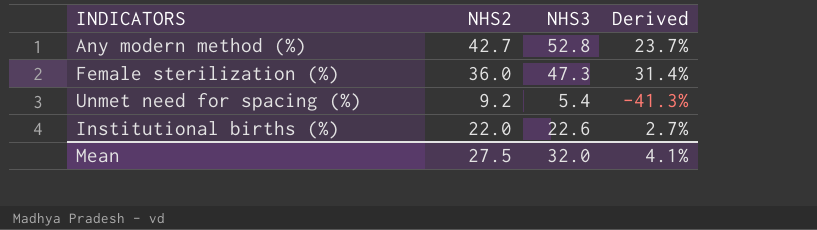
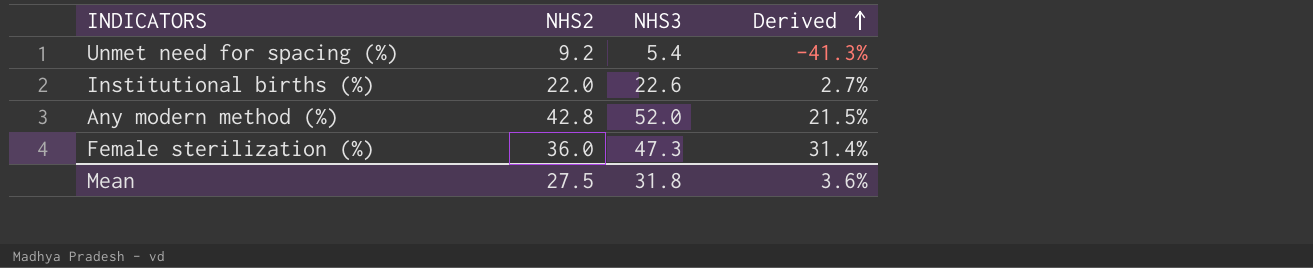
row order: none -> Derived ascending
Any modern method (%) | NHS2: 42.7 -> 42.8
Any modern method (%) | NHS3: 52.8 -> 52.0
Any modern method (%) | Derived: 23.7% -> 21.5%
Mean | NHS3: 32.0 -> 31.8
Mean | Derived: 4.1% -> 3.6%

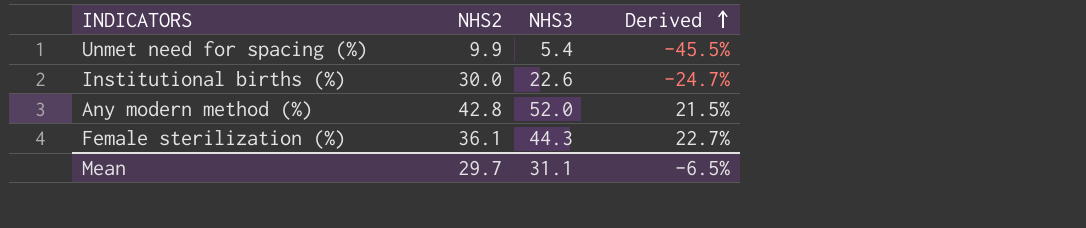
Unmet need for spacing (%) | NHS2: 9.2 -> 9.9
Unmet need for spacing (%) | Derived: -41.3% -> -45.5%
Institutional births (%) | NHS2: 22.0 -> 30.0
Institutional births (%) | Derived: 2.7% -> -24.7%
Female sterilization (%) | NHS2: 36.0 -> 36.1
Female sterilization (%) | NHS3: 47.3 -> 44.3
Female sterilization (%) | Derived: 31.4% -> 22.7%
Mean | NHS2: 27.5 -> 29.7
Mean | NHS3: 31.8 -> 31.1
Mean | Derived: 3.6% -> -6.5%

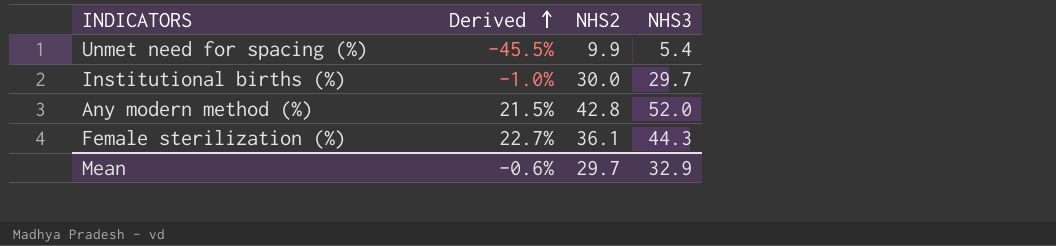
column Derived | position: 4 -> 2
Institutional births (%) | Derived: -24.7% -> -1.0%
Institutional births (%) | NHS3: 22.6 -> 29.7
Mean | Derived: -6.5% -> -0.6%
Mean | NHS3: 31.1 -> 32.9

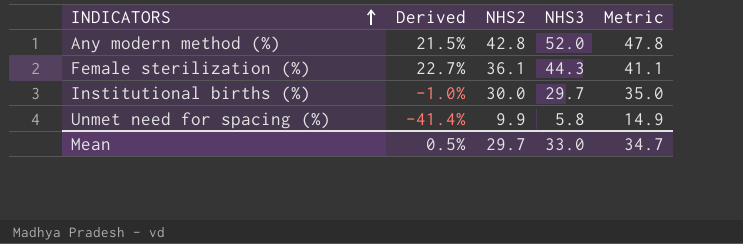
row order: Derived ascending -> INDICATORS ascending
column Metric | formula: none -> [NHS2] + 5
Unmet need for spacing (%) | Derived: -45.5% -> -41.4%
Unmet need for spacing (%) | NHS3: 5.4 -> 5.8
Mean | Derived: -0.6% -> 0.5%
Mean | NHS3: 32.9 -> 33.0

